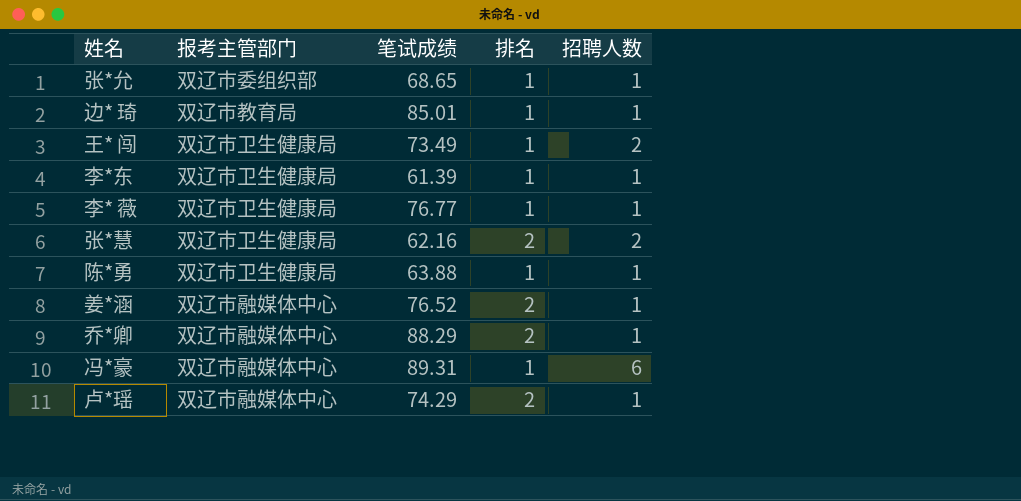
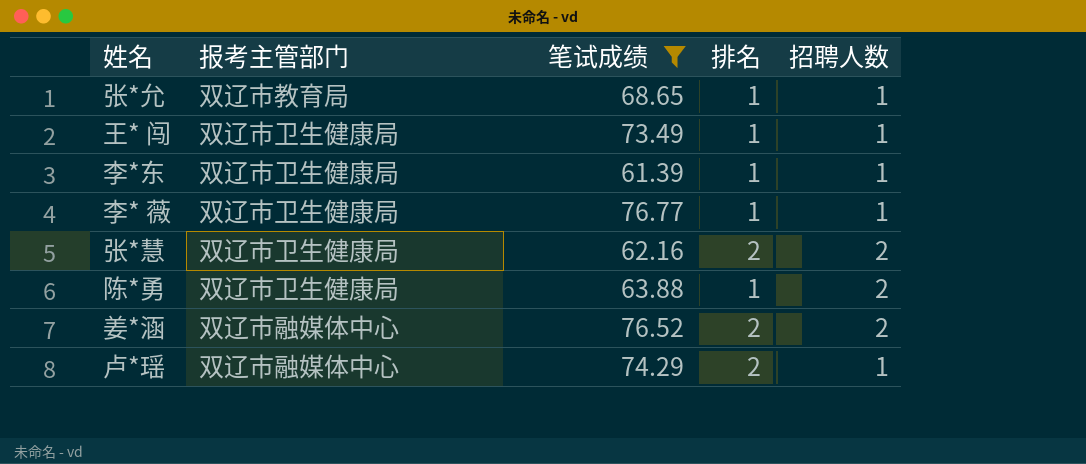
filter: none -> 笔试成绩 <= 76.77
张*允 | 报考主管部门: 双辽市委组织部 -> 双辽市教育局
王* 闯 | 招聘人数: 2 -> 1
陈*勇 | 招聘人数: 1 -> 2
姜*涵 | 招聘人数: 1 -> 2

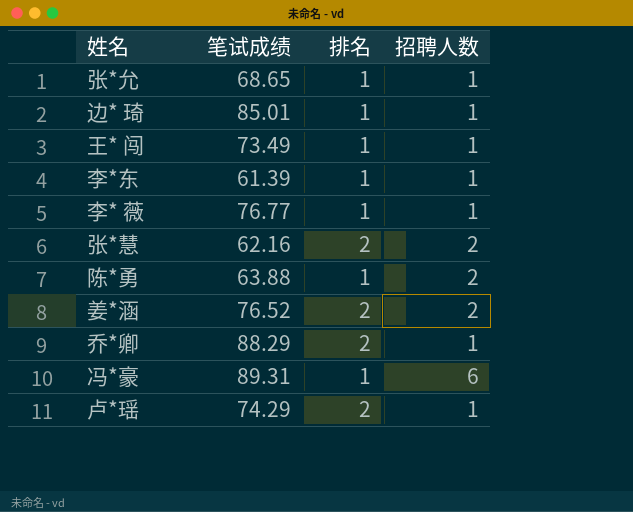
filter: 笔试成绩 <= 76.77 -> none
column 报考主管部门 | position: 2 -> none

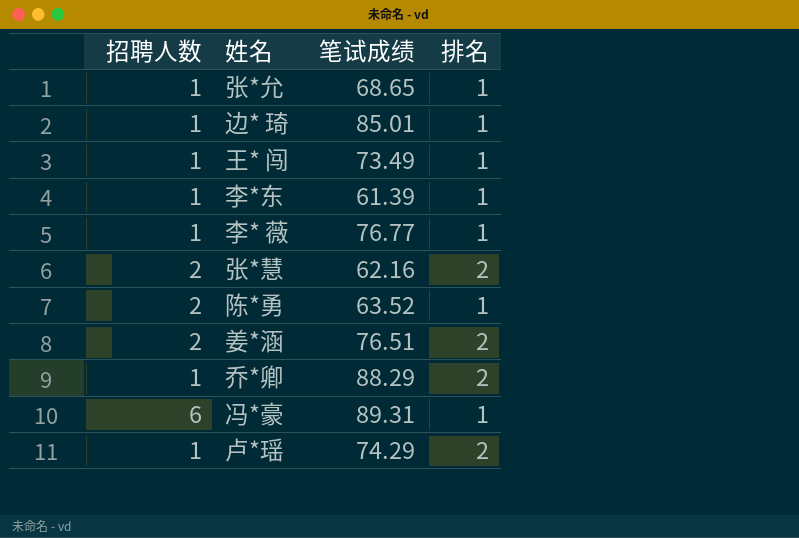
column 招聘人数 | position: 4 -> 1
陈*勇 | 笔试成绩: 63.88 -> 63.52
姜*涵 | 笔试成绩: 76.52 -> 76.51

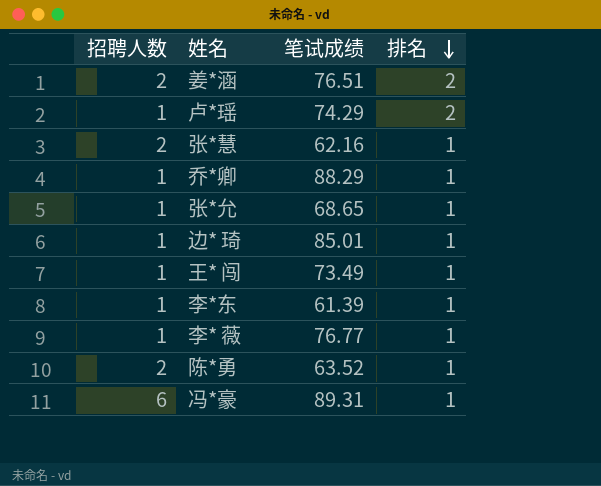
row order: none -> 排名 descending
张*慧 | 排名: 2 -> 1
乔*卿 | 排名: 2 -> 1

